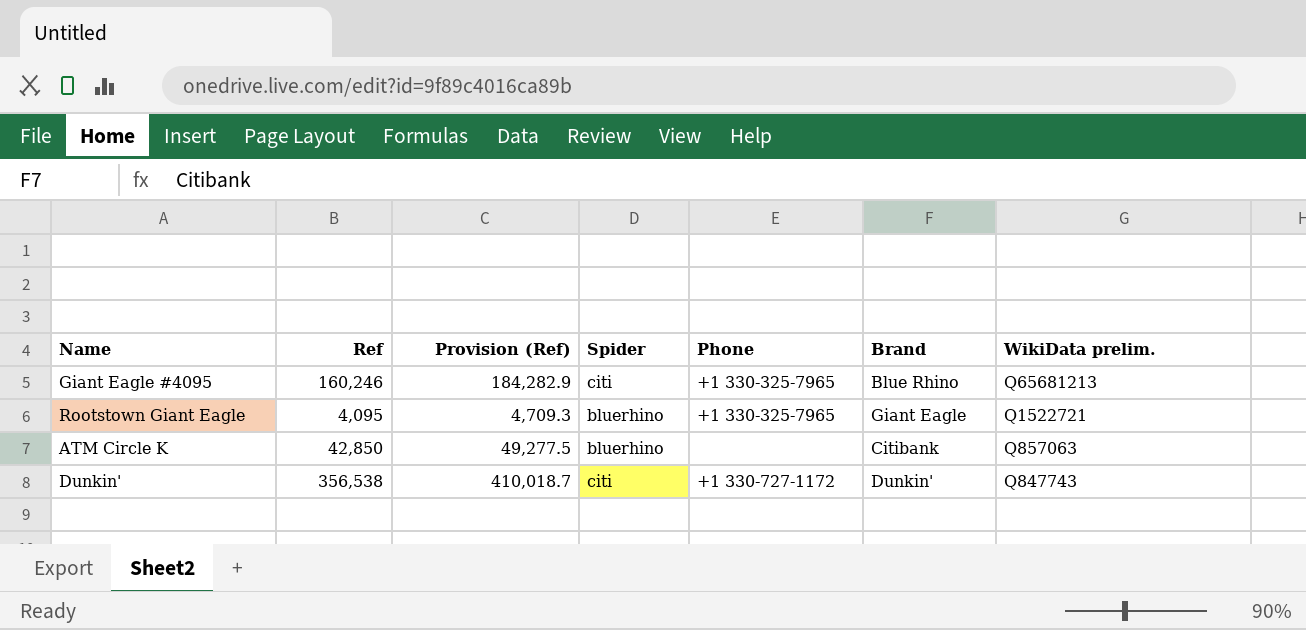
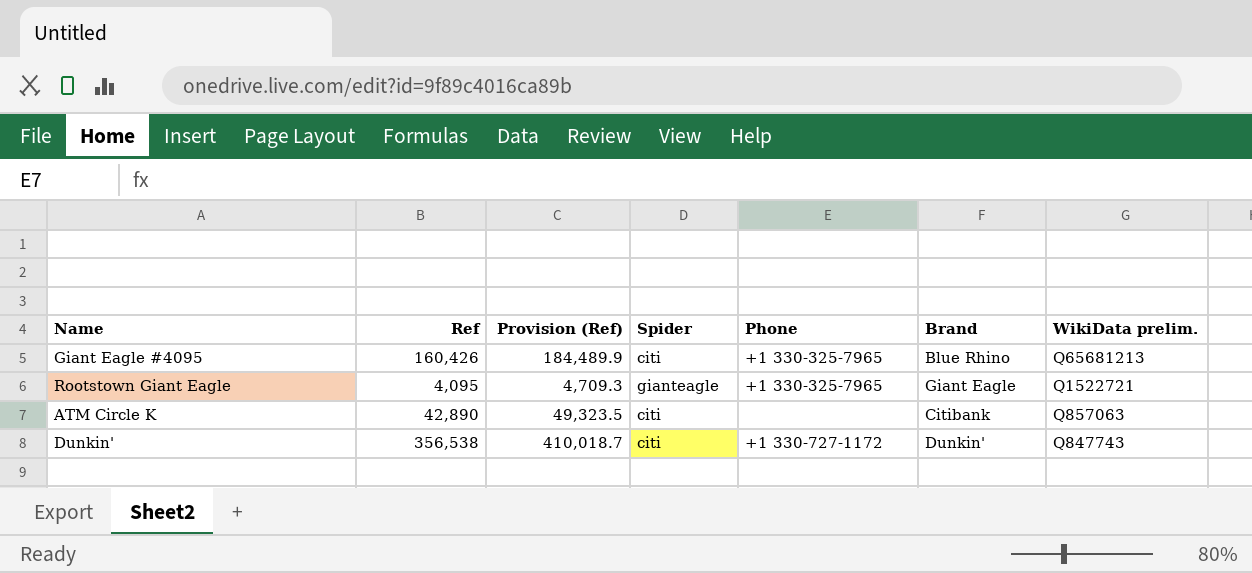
Giant Eagle #4095 | Ref: 160,246 -> 160,426
Giant Eagle #4095 | Provision (Ref): 184,282.9 -> 184,489.9
Rootstown Giant Eagle | Spider: bluerhino -> gianteagle
ATM Circle K | Ref: 42,850 -> 42,890
ATM Circle K | Provision (Ref): 49,277.5 -> 49,323.5
ATM Circle K | Spider: bluerhino -> citi

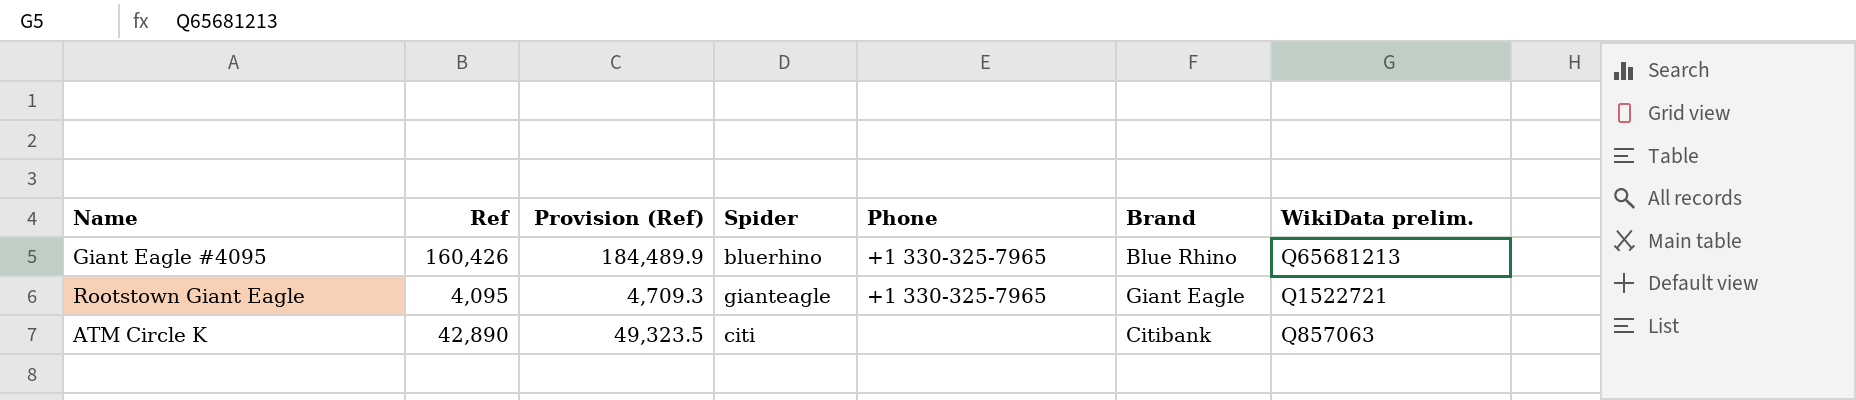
row Dunkin': 356,538 | 410,018.7 | citi | +1 330-727-1172 | Dunkin' | Q847743 -> none
Giant Eagle #4095 | Spider: citi -> bluerhino

